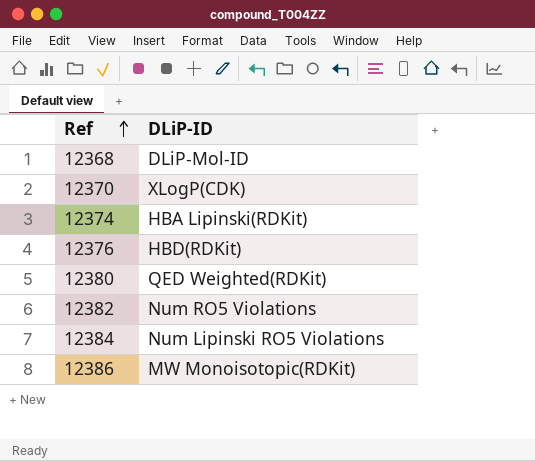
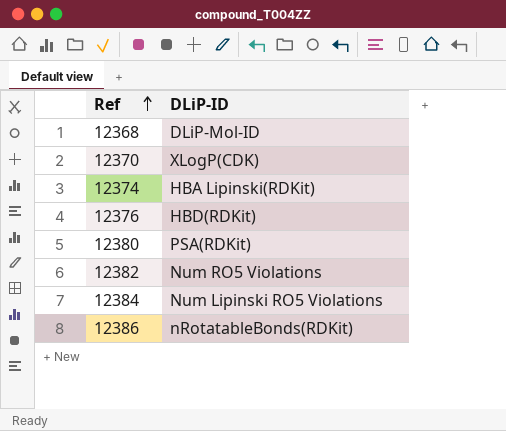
12380 | DLiP-ID: QED Weighted(RDKit) -> PSA(RDKit)
12386 | DLiP-ID: MW Monoisotopic(RDKit) -> nRotatableBonds(RDKit)

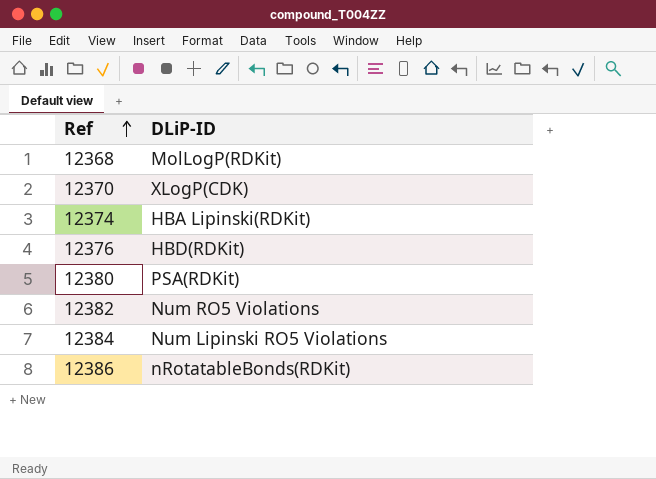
12368 | DLiP-ID: DLiP-Mol-ID -> MolLogP(RDKit)

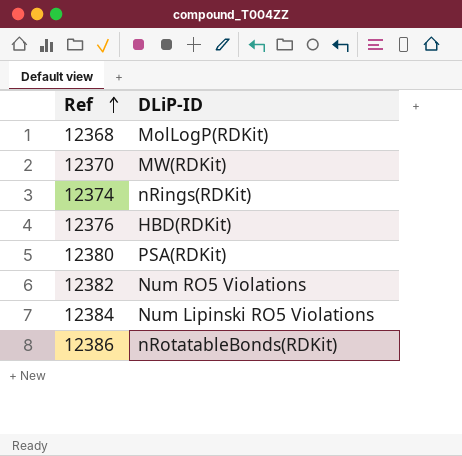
12370 | DLiP-ID: XLogP(CDK) -> MW(RDKit)
12374 | DLiP-ID: HBA Lipinski(RDKit) -> nRings(RDKit)

